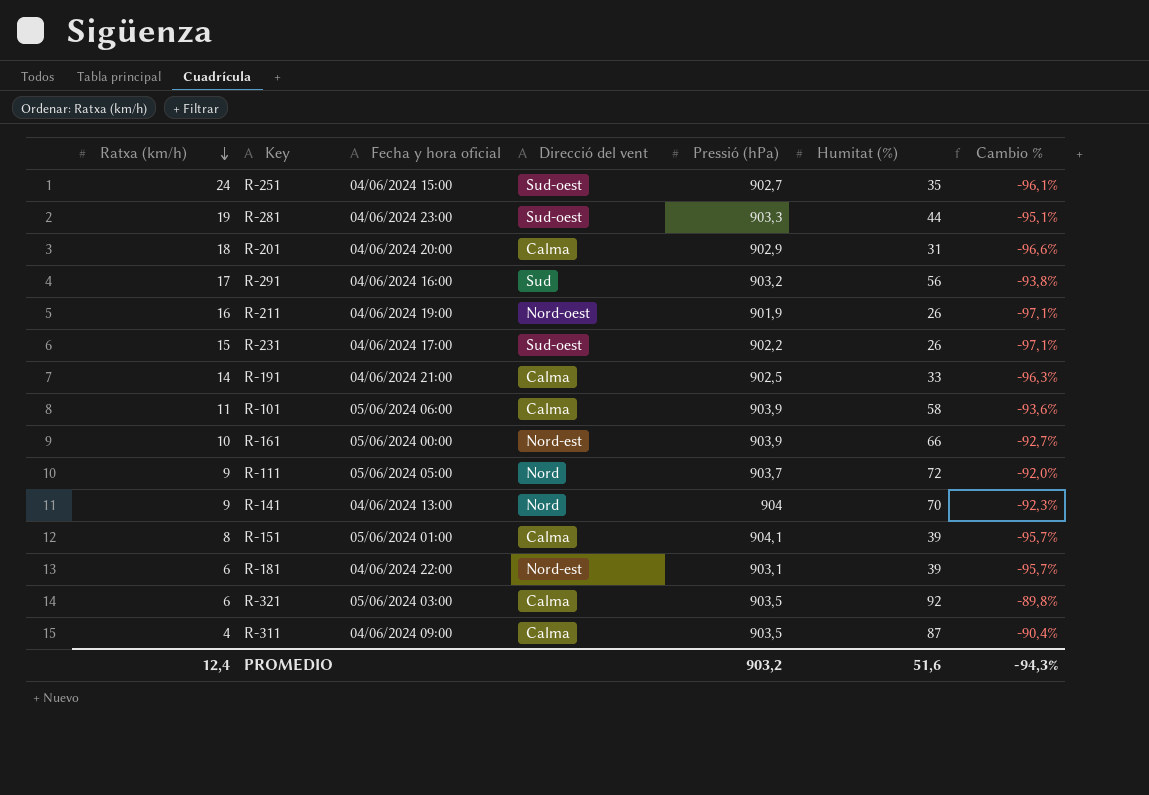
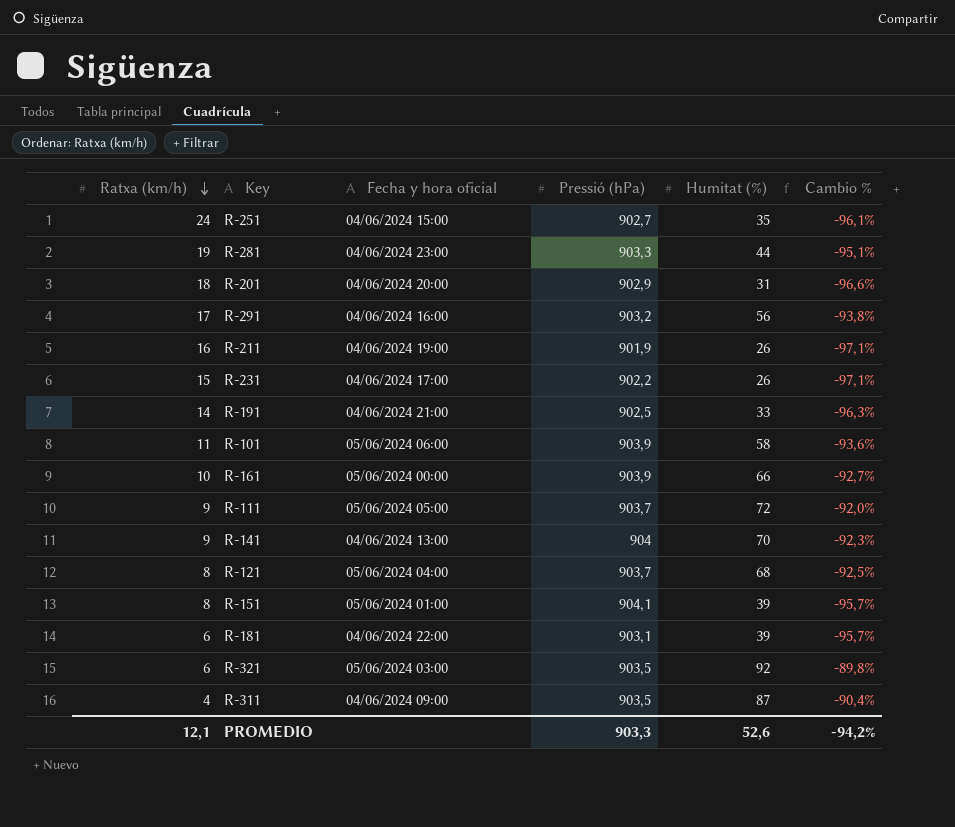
column Direcció del vent | position: 4 -> none
row R-121: none -> 8 | 05/06/2024 04:00 | 903,7 | 68 | -92,5%
PROMEDIO | Ratxa (km/h): 12,4 -> 12,1
PROMEDIO | Pressió (hPa): 903,2 -> 903,3
PROMEDIO | Humitat (%): 51,6 -> 52,6
PROMEDIO | Cambio %: -94,3% -> -94,2%

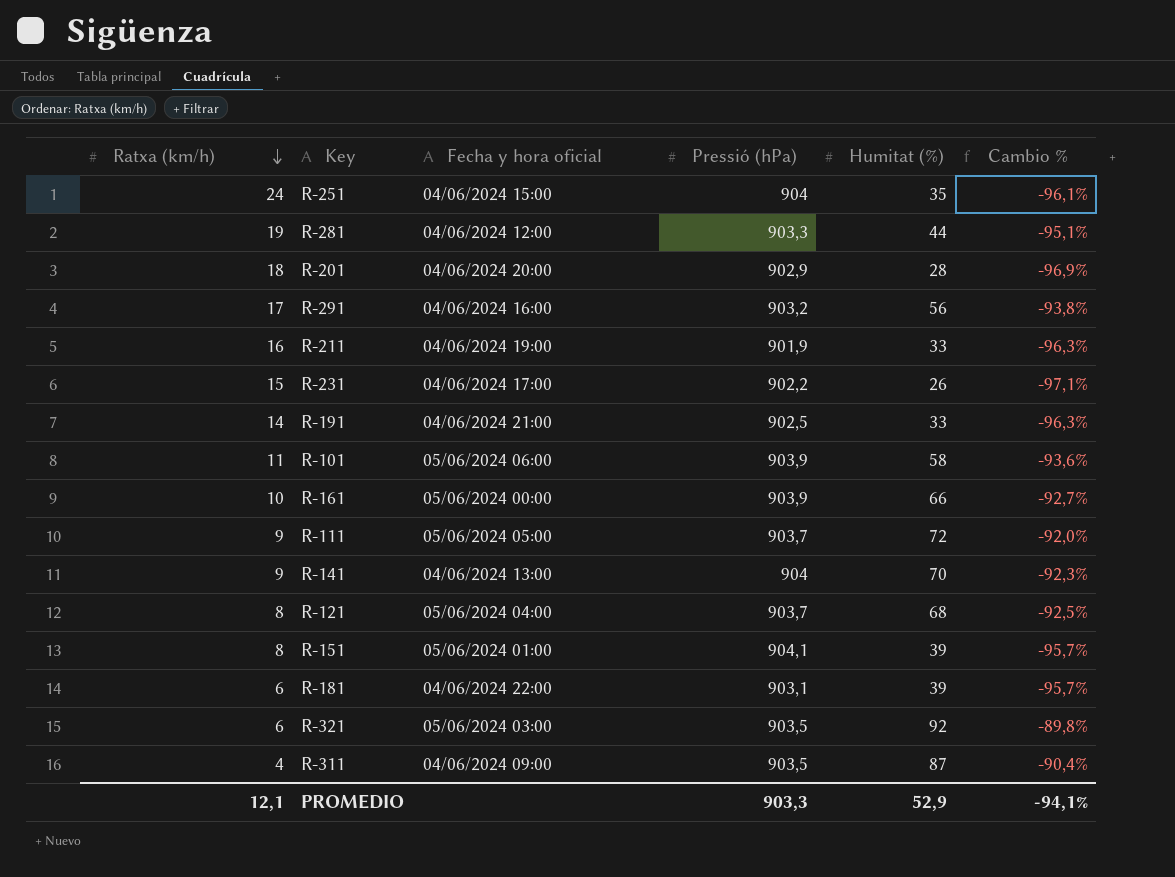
R-251 | Pressió (hPa): 902,7 -> 904
R-281 | Fecha y hora oficial: 04/06/2024 23:00 -> 04/06/2024 12:00
R-201 | Humitat (%): 31 -> 28
R-201 | Cambio %: -96,6% -> -96,9%
R-211 | Humitat (%): 26 -> 33
R-211 | Cambio %: -97,1% -> -96,3%
PROMEDIO | Humitat (%): 52,6 -> 52,9
PROMEDIO | Cambio %: -94,2% -> -94,1%

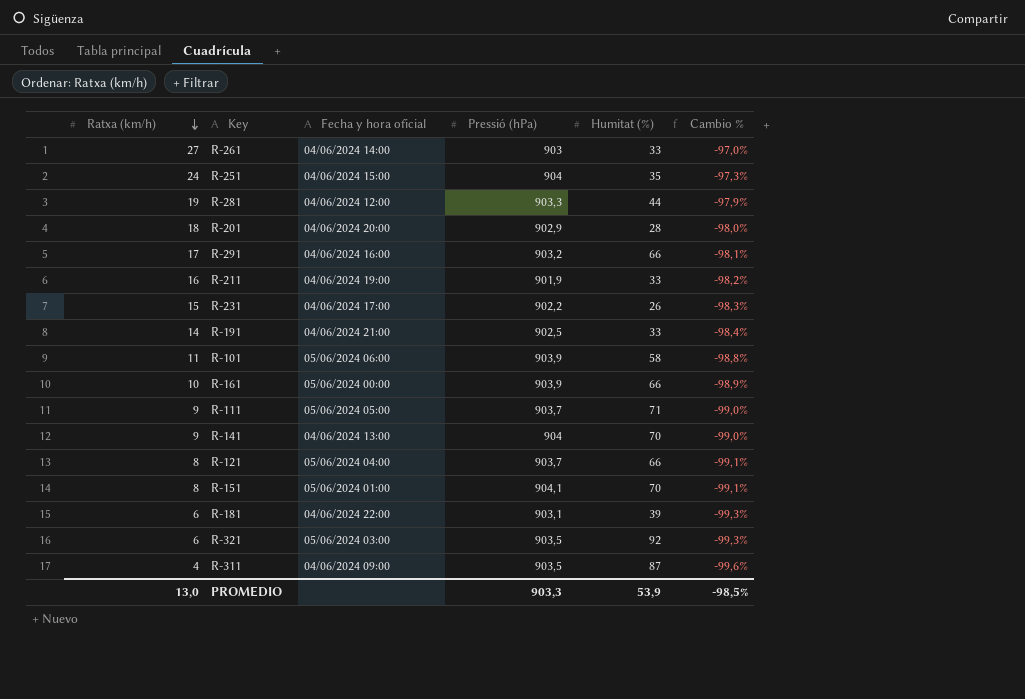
column Cambio % | formula: ([Humitat (%)] - [Pressió (hPa)]) / [Pressió (hPa)] -> ([Ratxa (km/h)] - [Pressió (hPa)]) / [Pressió (hPa)]
row R-261: none -> 27 | 04/06/2024 14:00 | 903 | 33 | -97,0%
R-291 | Humitat (%): 56 -> 66
R-111 | Humitat (%): 72 -> 71
R-121 | Humitat (%): 68 -> 66
R-151 | Humitat (%): 39 -> 70
PROMEDIO | Ratxa (km/h): 12,1 -> 13,0
PROMEDIO | Humitat (%): 52,9 -> 53,9
PROMEDIO | Cambio %: -94,1% -> -98,5%

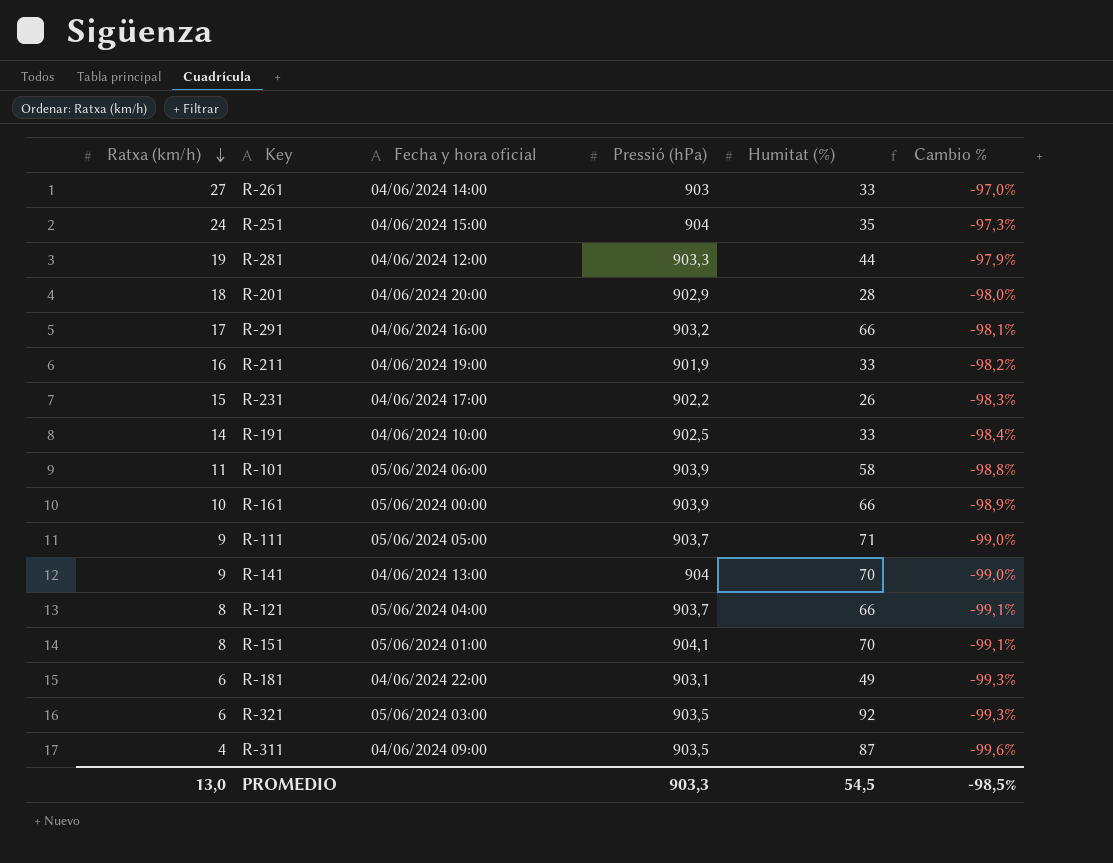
R-191 | Fecha y hora oficial: 04/06/2024 21:00 -> 04/06/2024 10:00
R-181 | Humitat (%): 39 -> 49
PROMEDIO | Humitat (%): 53,9 -> 54,5

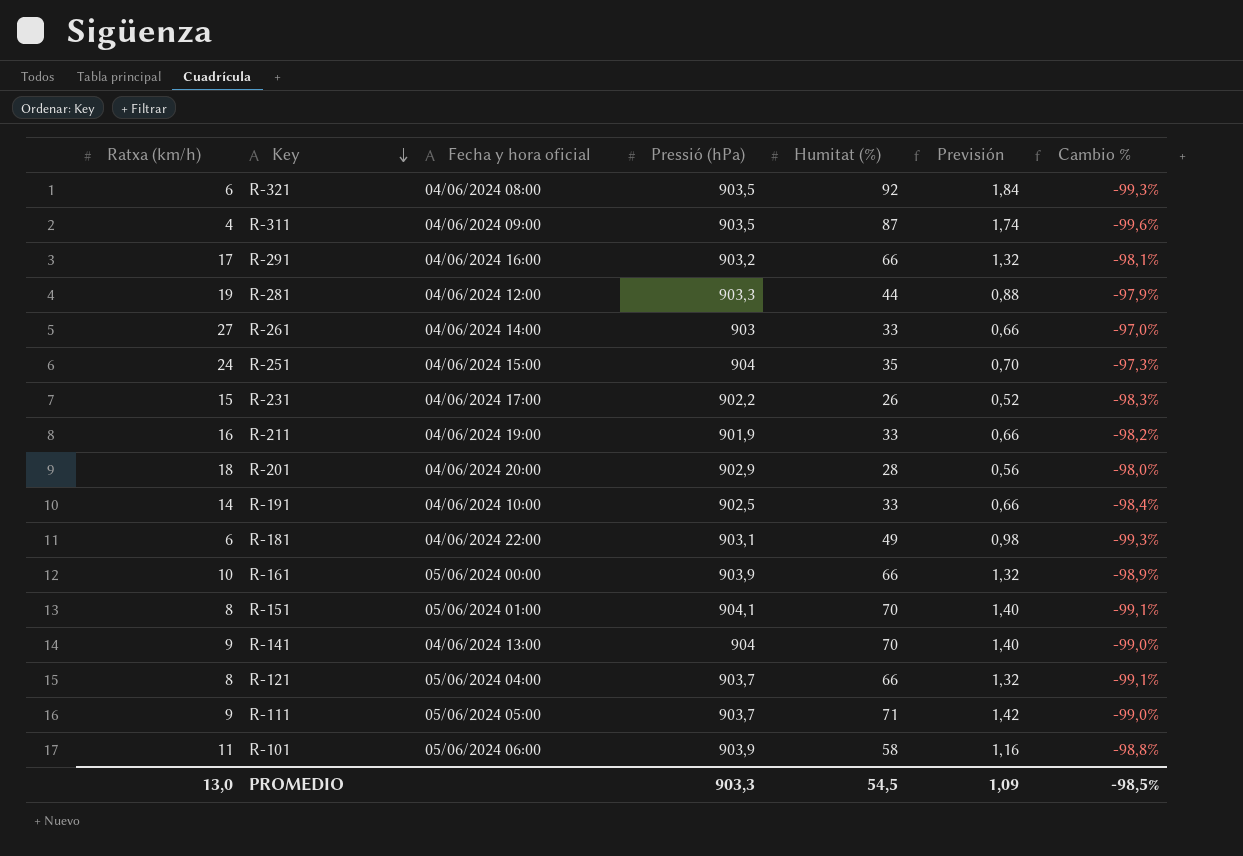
row order: Ratxa (km/h) descending -> Key descending
column Previsión | formula: none -> [Humitat (%)] * 0,02
R-321 | Fecha y hora oficial: 05/06/2024 03:00 -> 04/06/2024 08:00

